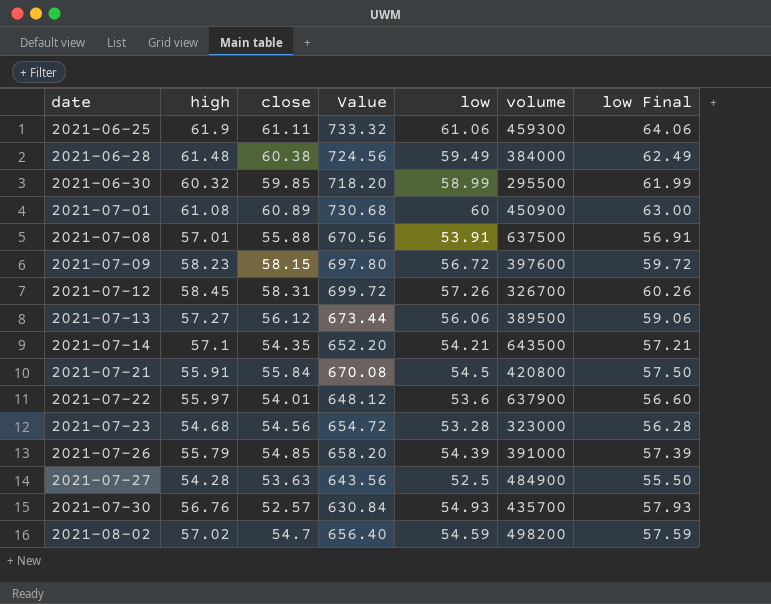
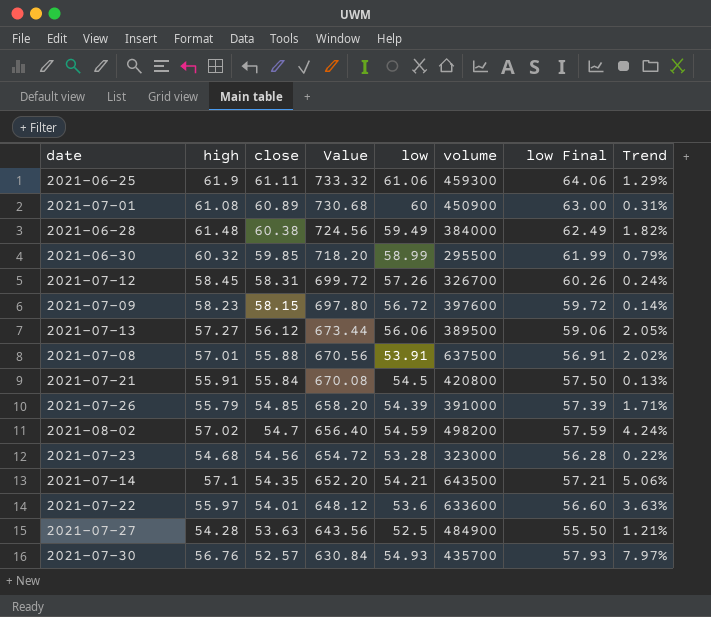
row order: date ascending -> close descending
column Trend | formula: none -> ([high] - [close]) / [close]
2021-07-22 | volume: 637900 -> 633600

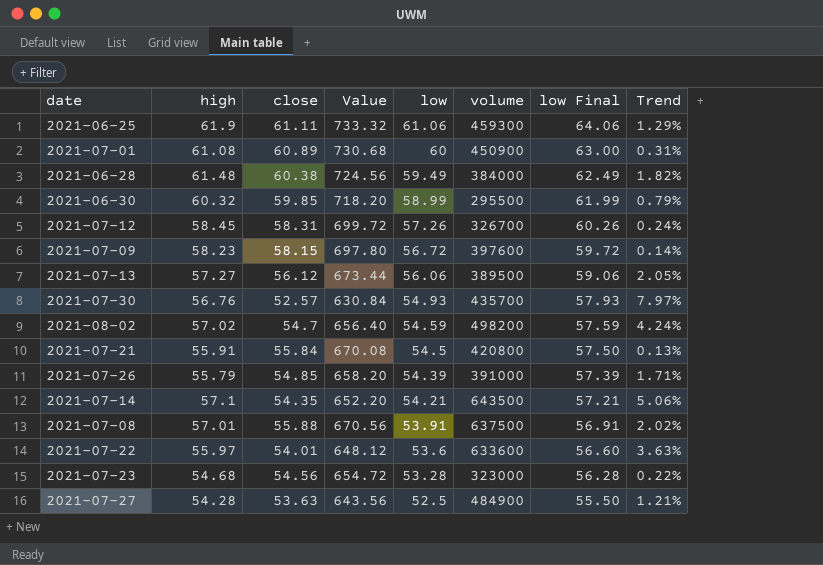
row order: close descending -> low descending

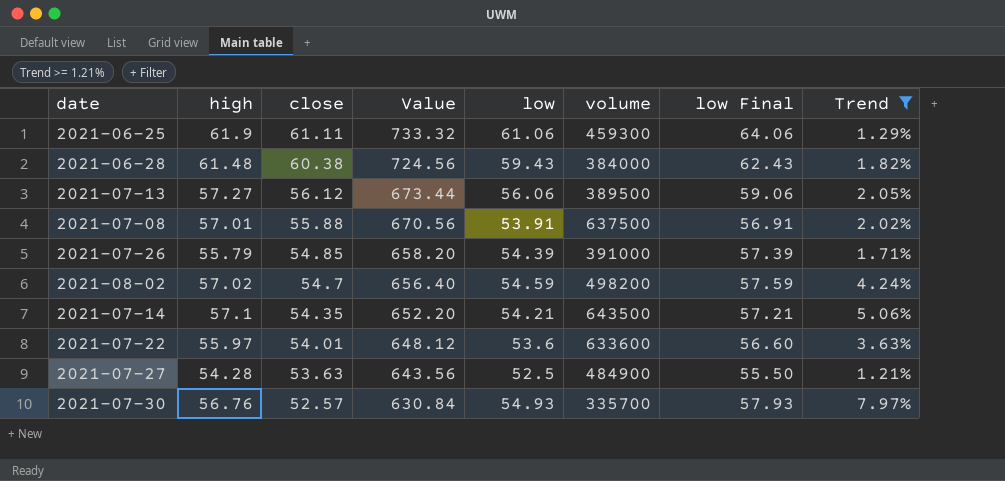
filter: none -> Trend >= 1.21%
row order: low descending -> close descending
2021-06-28 | low: 59.49 -> 59.43
2021-06-28 | low Final: 62.49 -> 62.43
2021-07-30 | volume: 435700 -> 335700

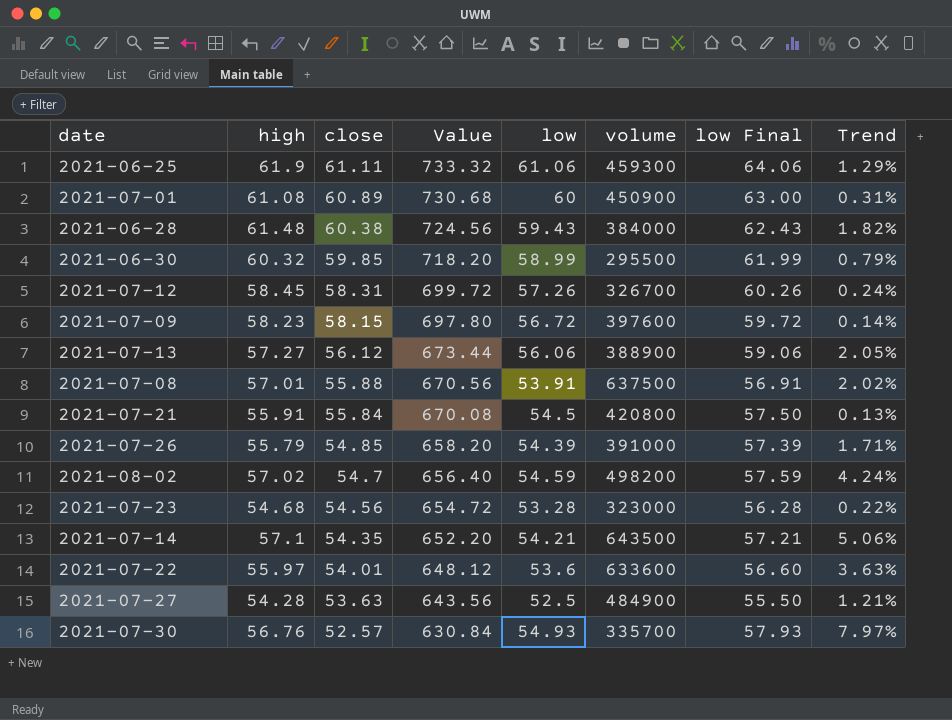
filter: Trend >= 1.21% -> none
2021-07-13 | volume: 389500 -> 388900

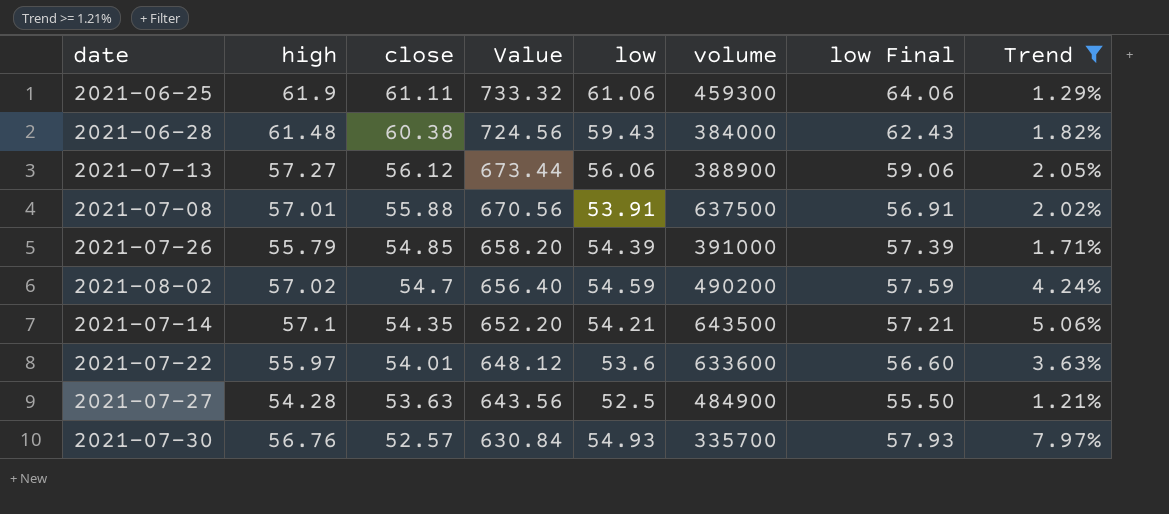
filter: none -> Trend >= 1.21%
2021-08-02 | volume: 498200 -> 490200

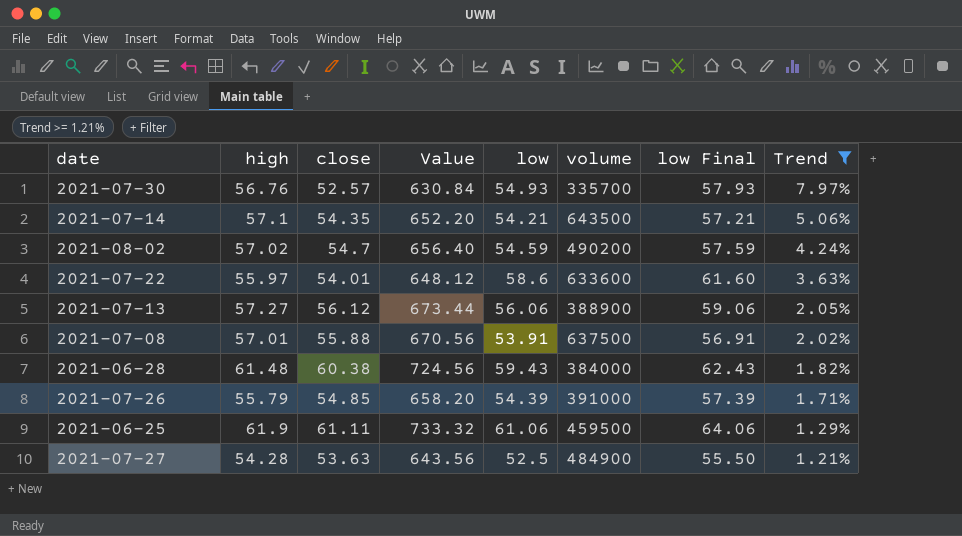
row order: close descending -> Trend descending
2021-07-22 | low: 53.6 -> 58.6
2021-07-22 | low Final: 56.60 -> 61.60
2021-06-25 | volume: 459300 -> 459500

